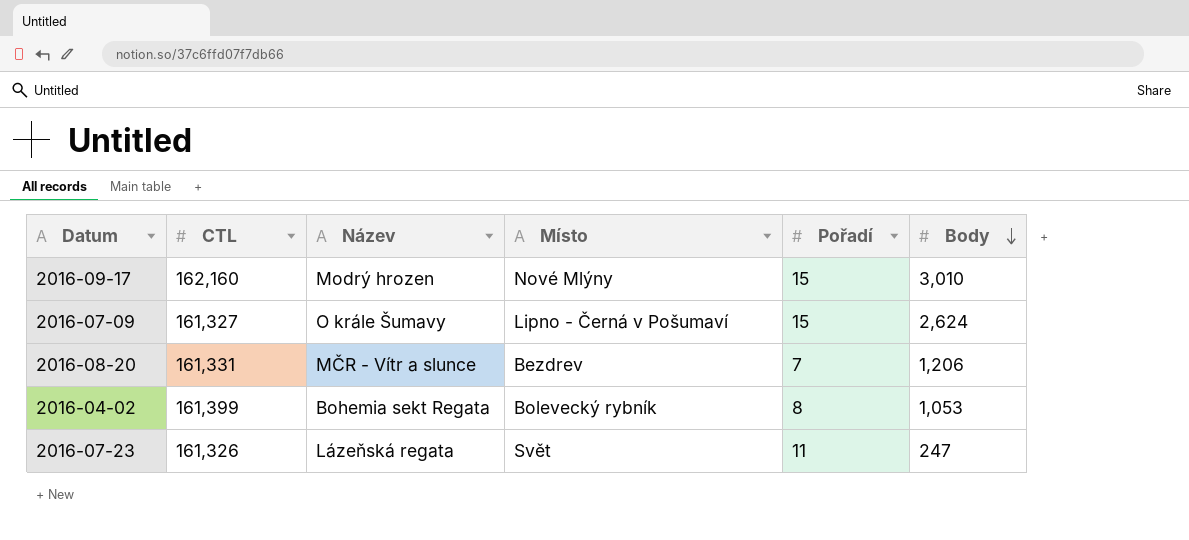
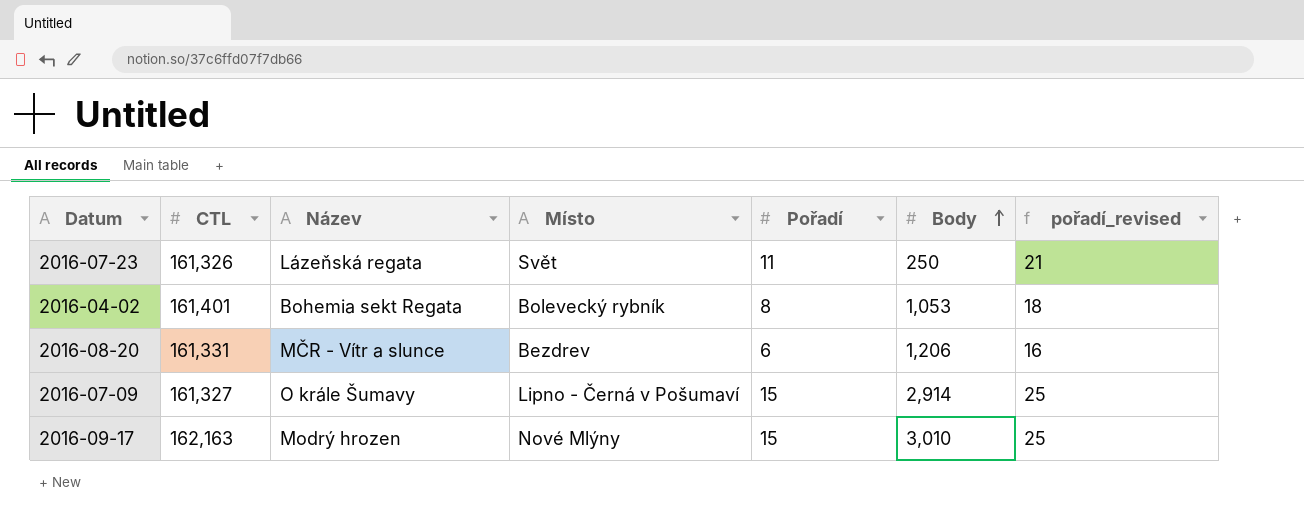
row order: Body descending -> Body ascending
column pořadí_revised | formula: none -> [Pořadí] + 10
2016-07-23 | Body: 247 -> 250
2016-04-02 | CTL: 161,399 -> 161,401
2016-08-20 | Pořadí: 7 -> 6
2016-07-09 | Body: 2,624 -> 2,914
2016-09-17 | CTL: 162,160 -> 162,163

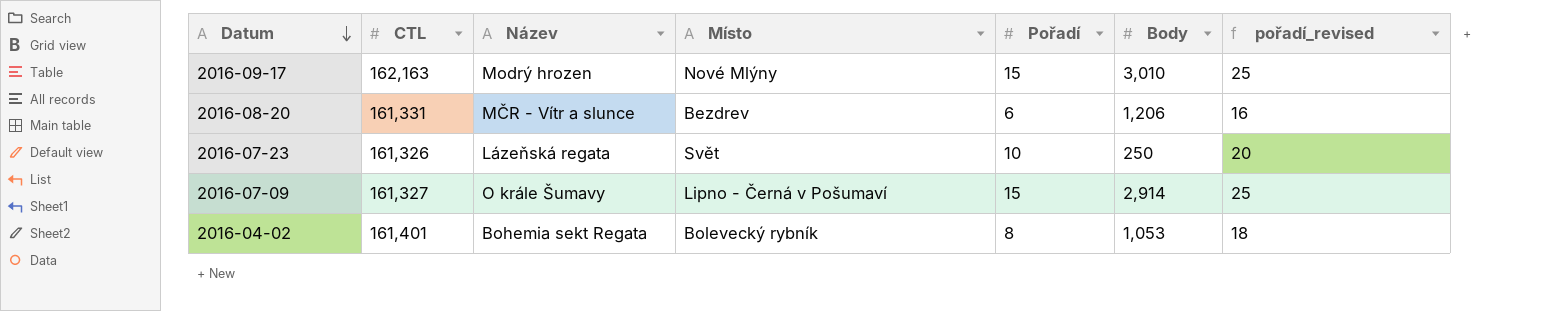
row order: Body ascending -> Datum descending
2016-07-23 | Pořadí: 11 -> 10
2016-07-23 | pořadí_revised: 21 -> 20

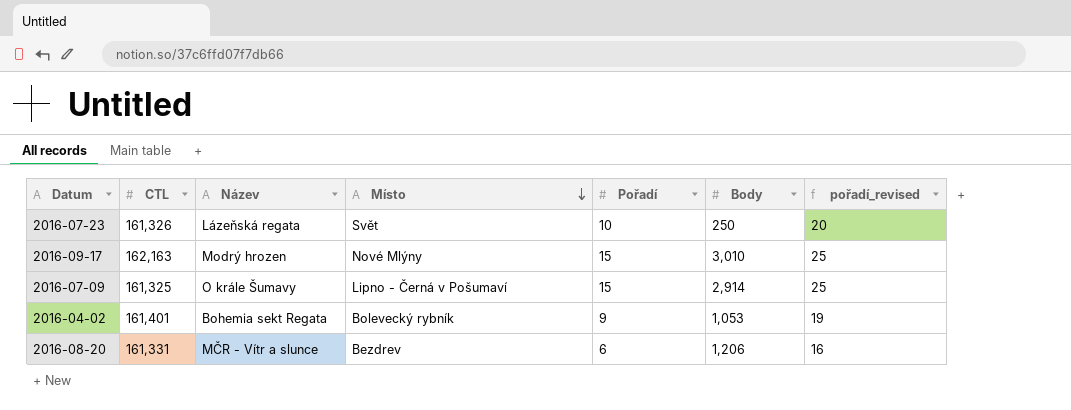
row order: Datum descending -> Místo descending
2016-07-09 | CTL: 161,327 -> 161,325
2016-04-02 | Pořadí: 8 -> 9
2016-04-02 | pořadí_revised: 18 -> 19

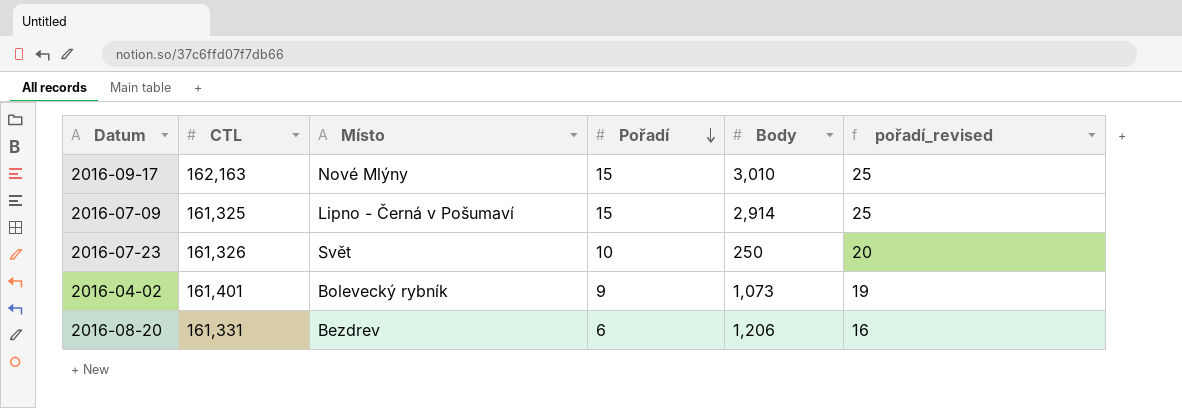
row order: Místo descending -> Pořadí descending
column Název | position: 3 -> none
2016-04-02 | Body: 1,053 -> 1,073

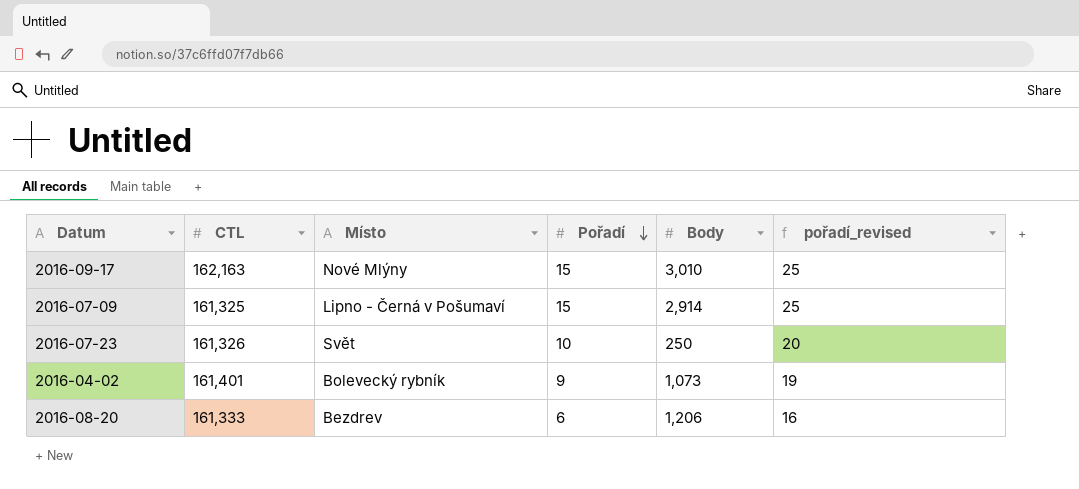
2016-08-20 | CTL: 161,331 -> 161,333

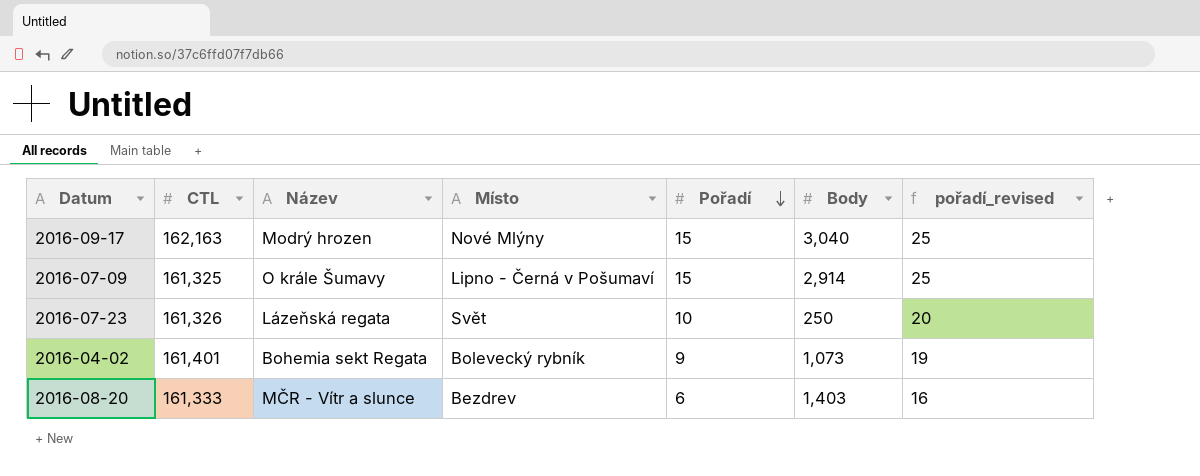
column Název | position: none -> 3
2016-09-17 | Body: 3,010 -> 3,040
2016-08-20 | Body: 1,206 -> 1,403

